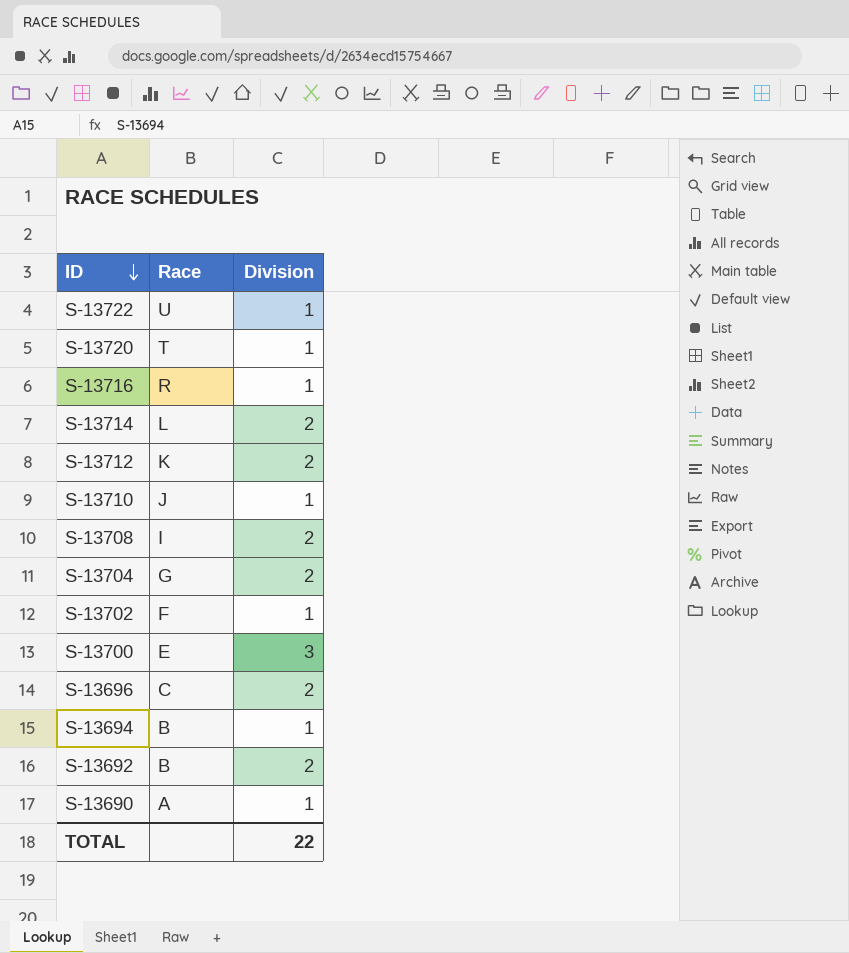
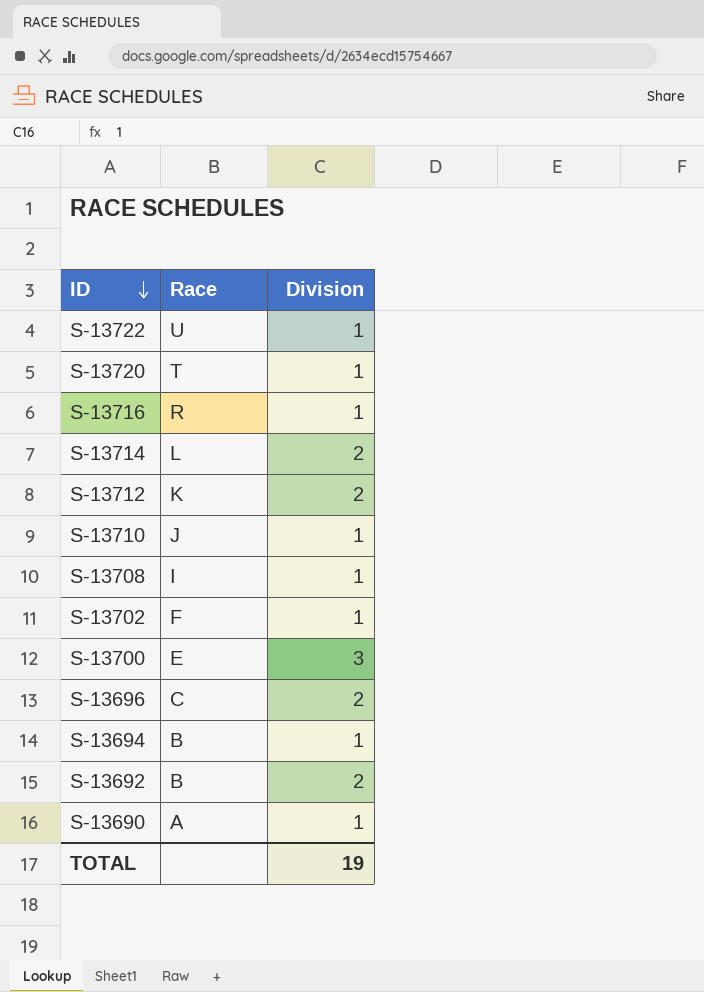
row S-13704: G | 2 -> none
S-13708 | Division: 2 -> 1
TOTAL | Division: 22 -> 19

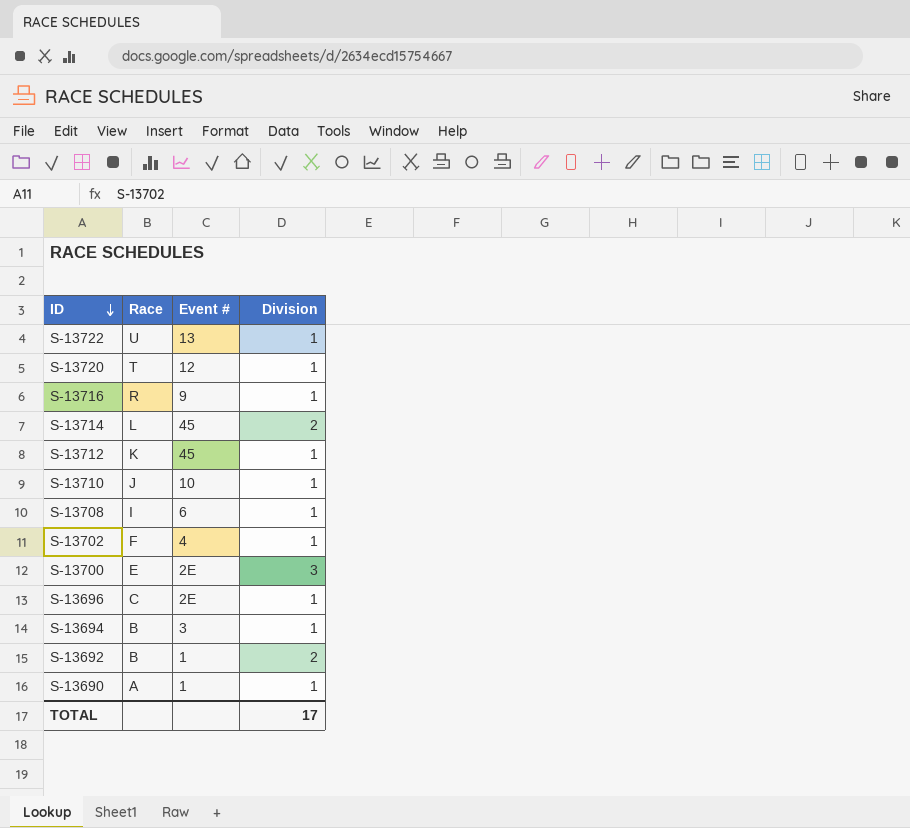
column Event # | position: none -> 3
S-13712 | Division: 2 -> 1
S-13696 | Division: 2 -> 1
TOTAL | Division: 19 -> 17

